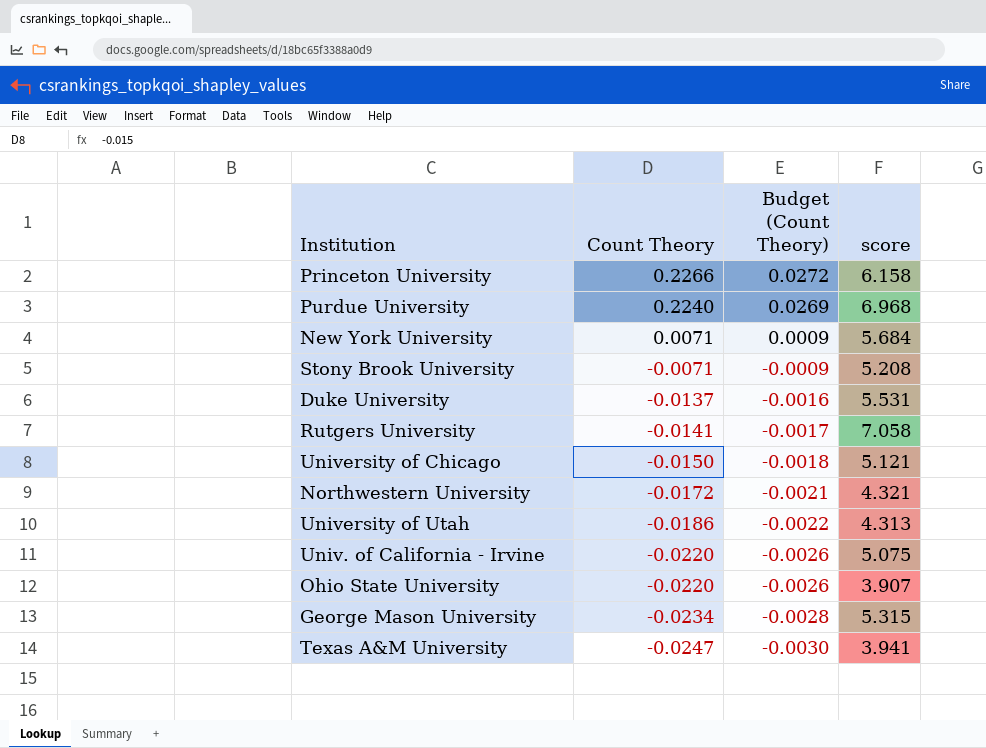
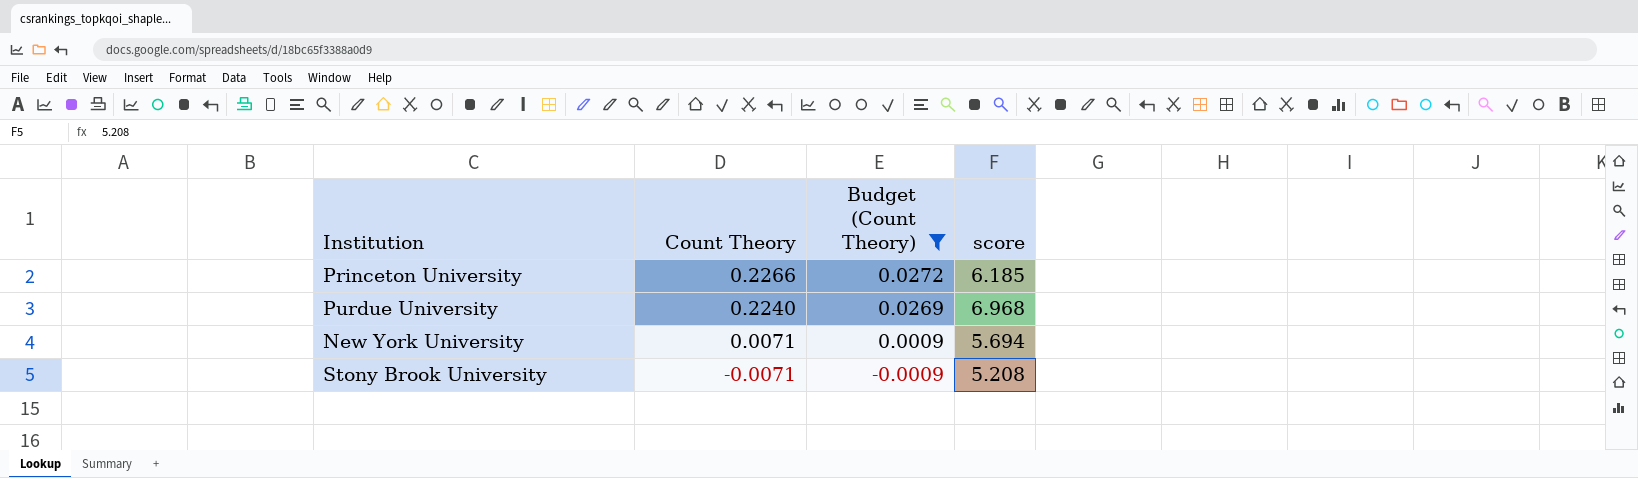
filter: none -> Budget (Count Theory) >= -0.0009
Princeton University | score: 6.158 -> 6.185
New York University | score: 5.684 -> 5.694

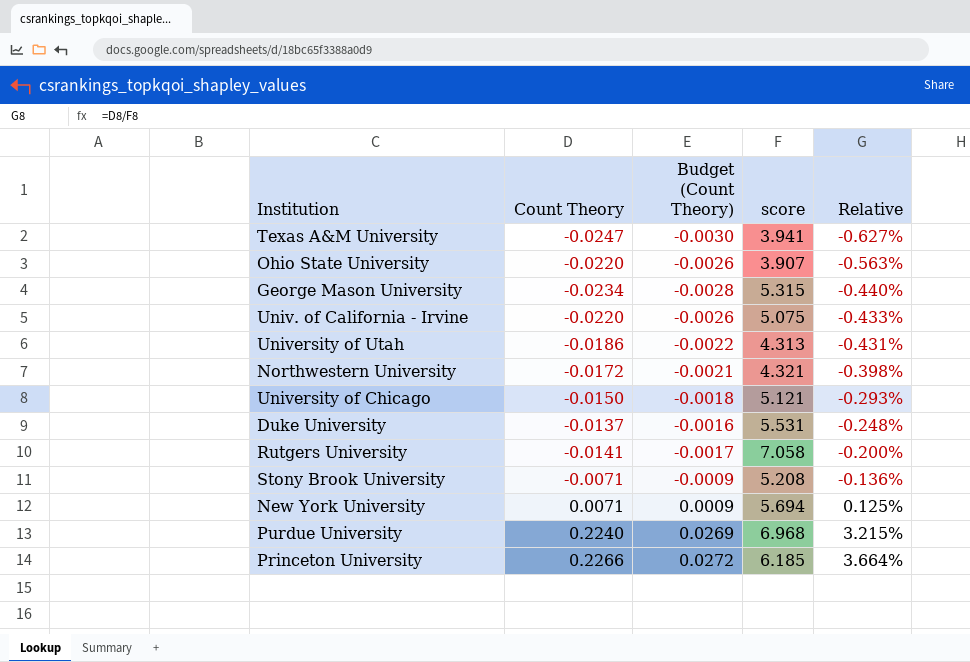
filter: Budget (Count Theory) >= -0.0009 -> none
row order: Count Theory descending -> Relative ascending
column Relative | formula: none -> [Count Theory] / [score]

